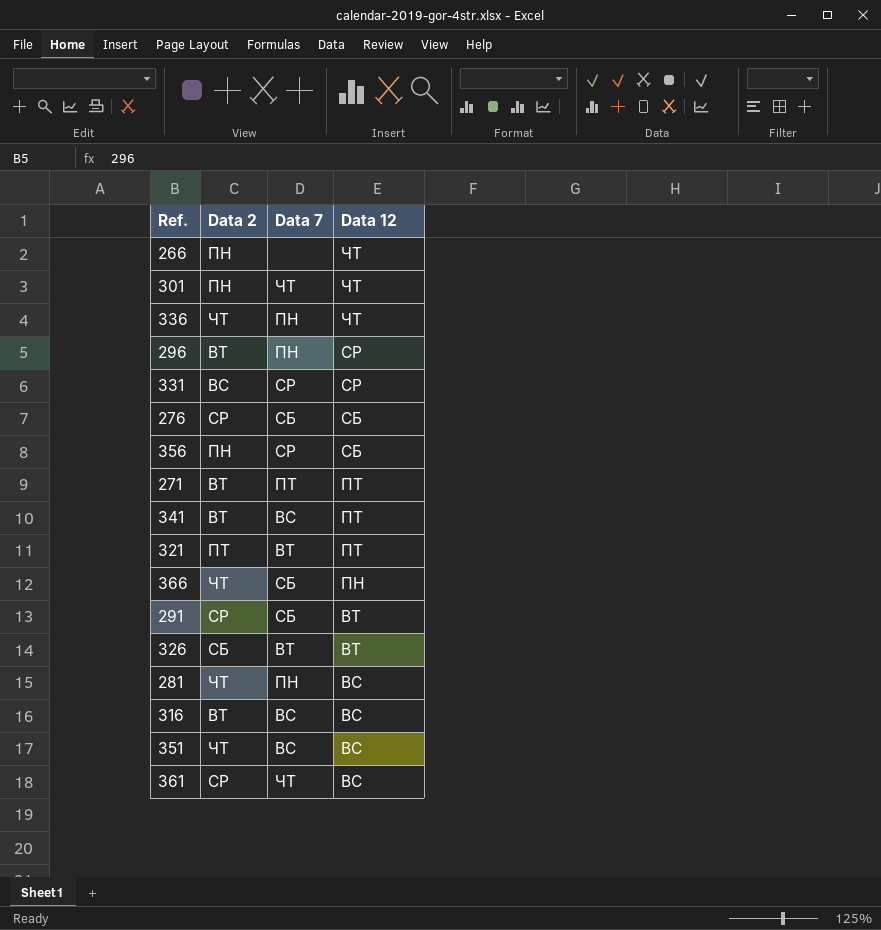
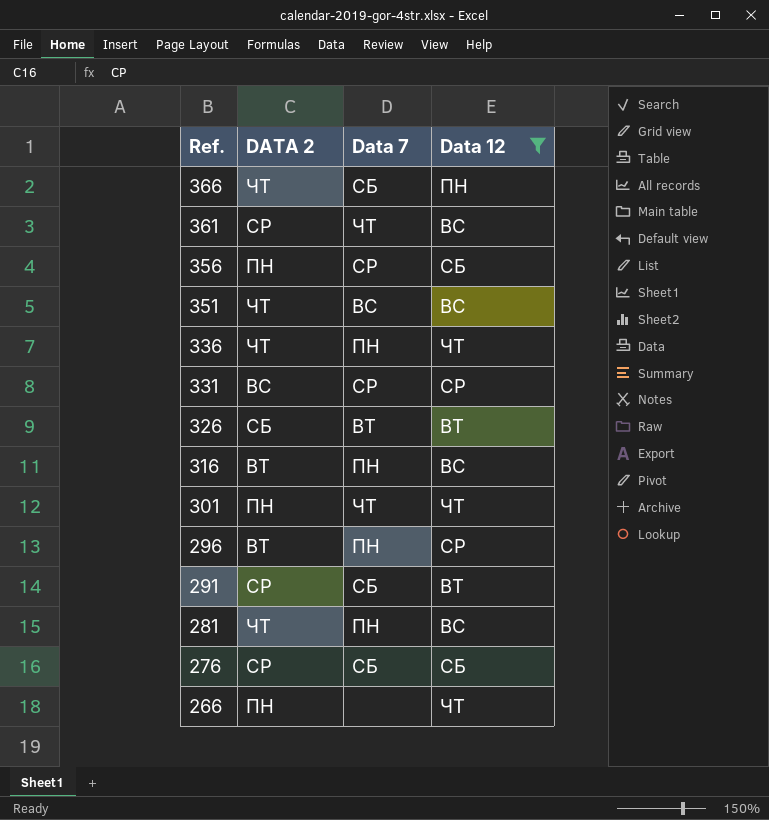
filter: none -> Data 12 != ПТ
row order: Data 12 descending -> Ref. descending
column name: Data 2 -> DATA 2
316 | Data 7: ВС -> ПН

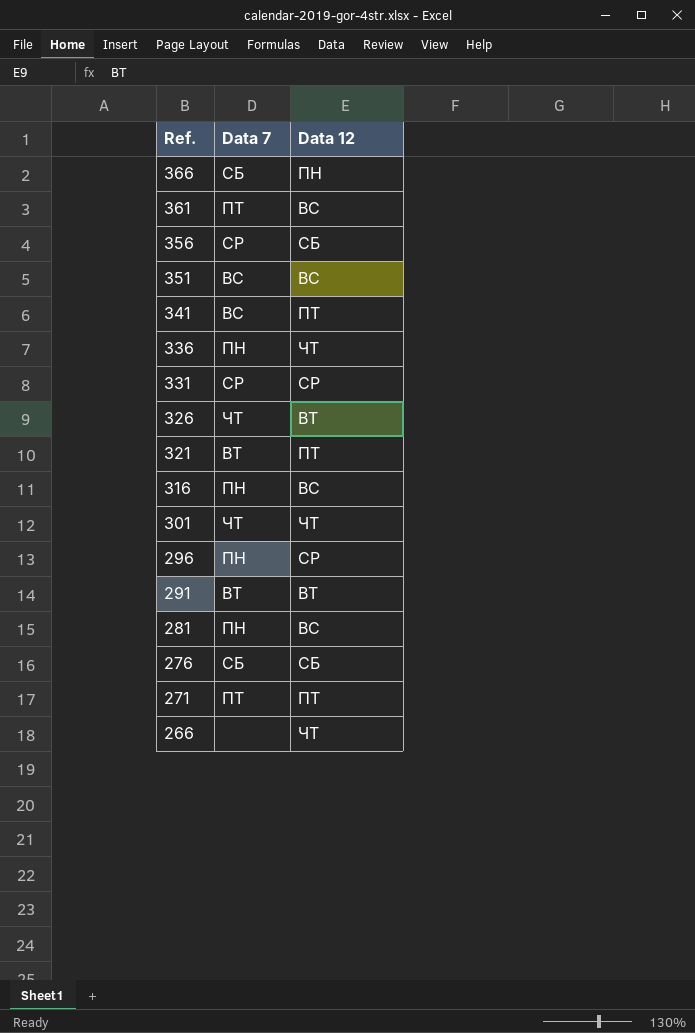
filter: Data 12 != ПТ -> none
column DATA 2 | position: 2 -> none
361 | Data 7: ЧТ -> ПТ
326 | Data 7: ВТ -> ЧТ
291 | Data 7: СБ -> ВТ

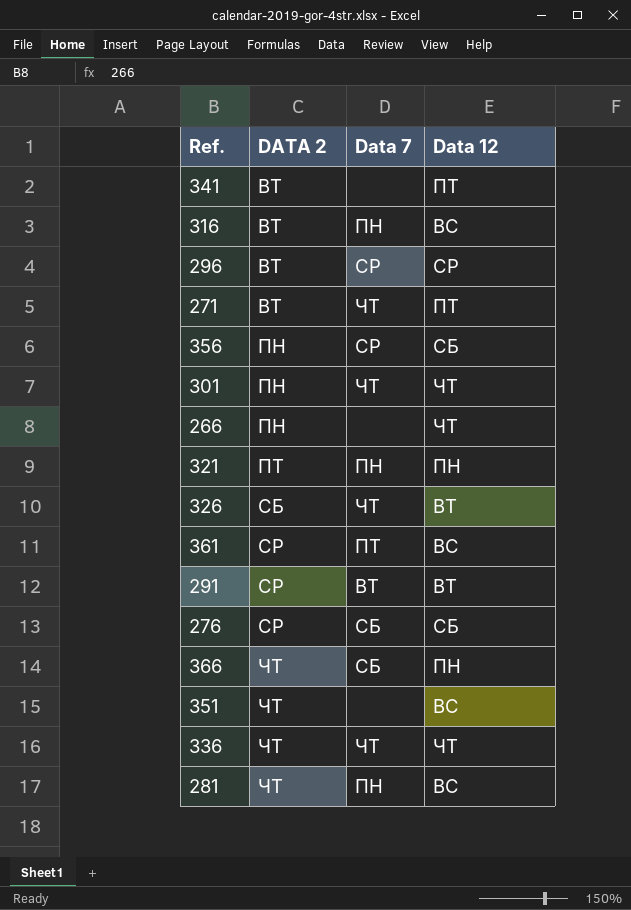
row order: Ref. descending -> DATA 2 ascending
column DATA 2 | position: none -> 2
row 331: СР | СР -> none
341 | Data 7: ВС -> none
296 | Data 7: ПН -> СР
271 | Data 7: ПТ -> ЧТ
321 | Data 7: ВТ -> ПН
321 | Data 12: ПТ -> ПН
351 | Data 7: ВС -> none
336 | Data 7: ПН -> ЧТ

